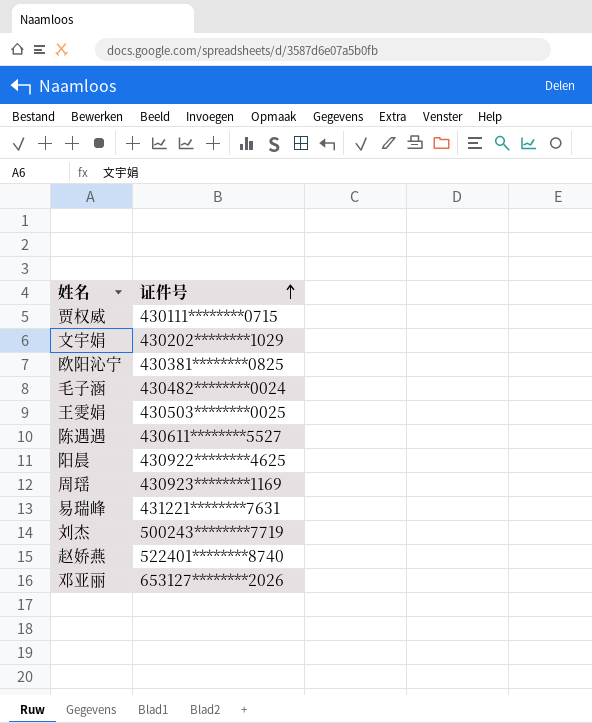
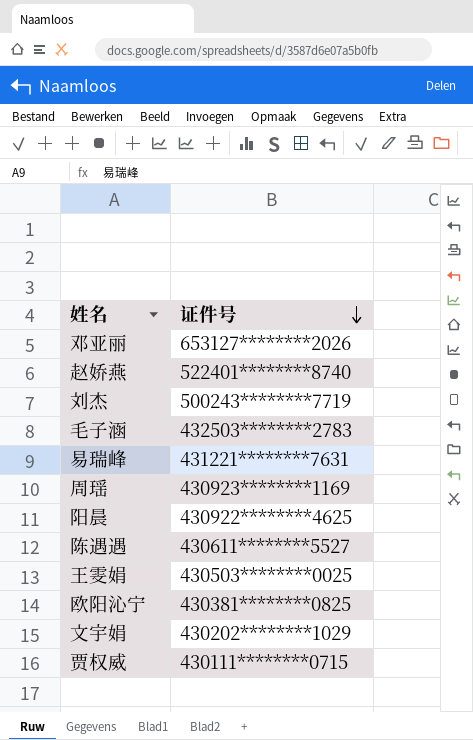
row order: 证件号 ascending -> 证件号 descending
毛子涵 | 证件号: 430482********0024 -> 432503********2783

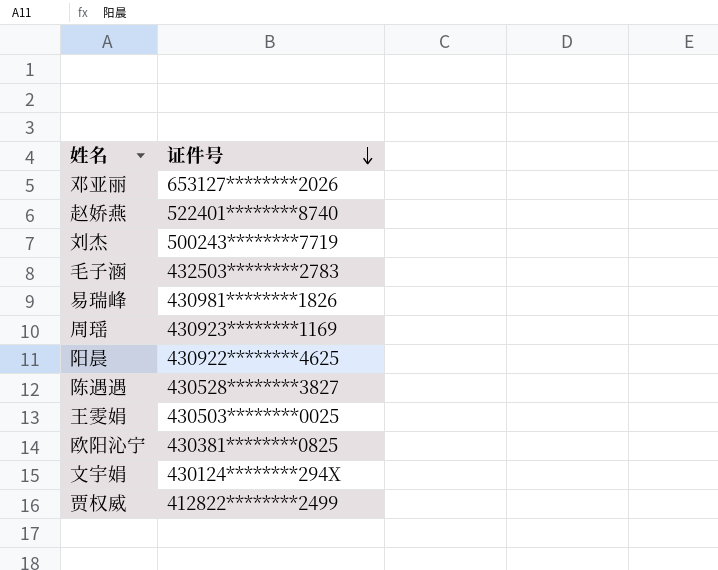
易瑞峰 | 证件号: 431221********7631 -> 430981********1826
陈遇遇 | 证件号: 430611********5527 -> 430528********3827
文宇娟 | 证件号: 430202********1029 -> 430124********294X
贾权威 | 证件号: 430111********0715 -> 412822********2499

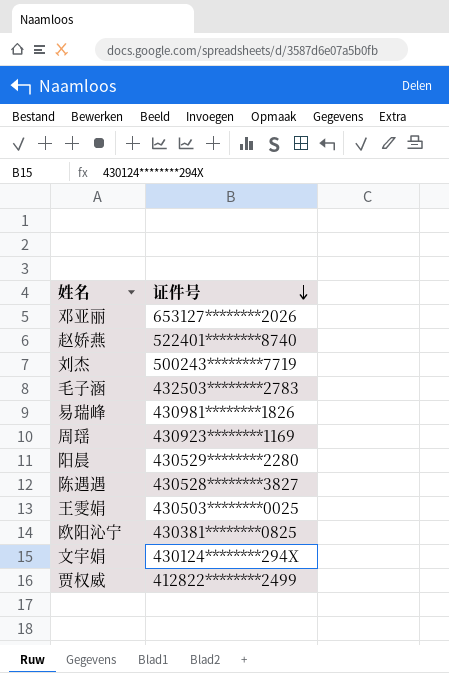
阳晨 | 证件号: 430922********4625 -> 430529********2280

